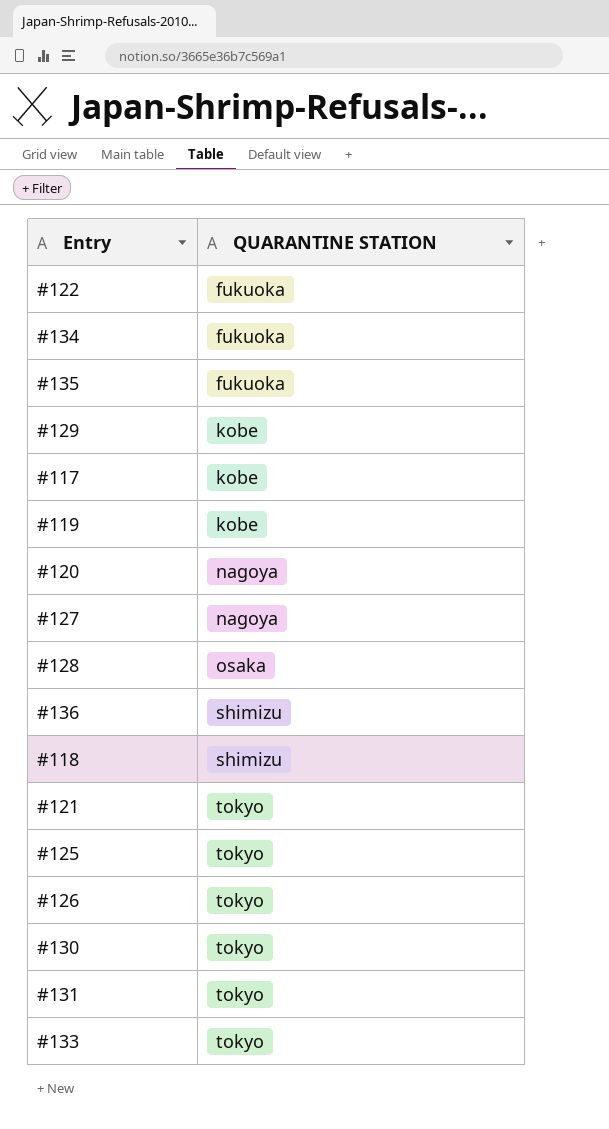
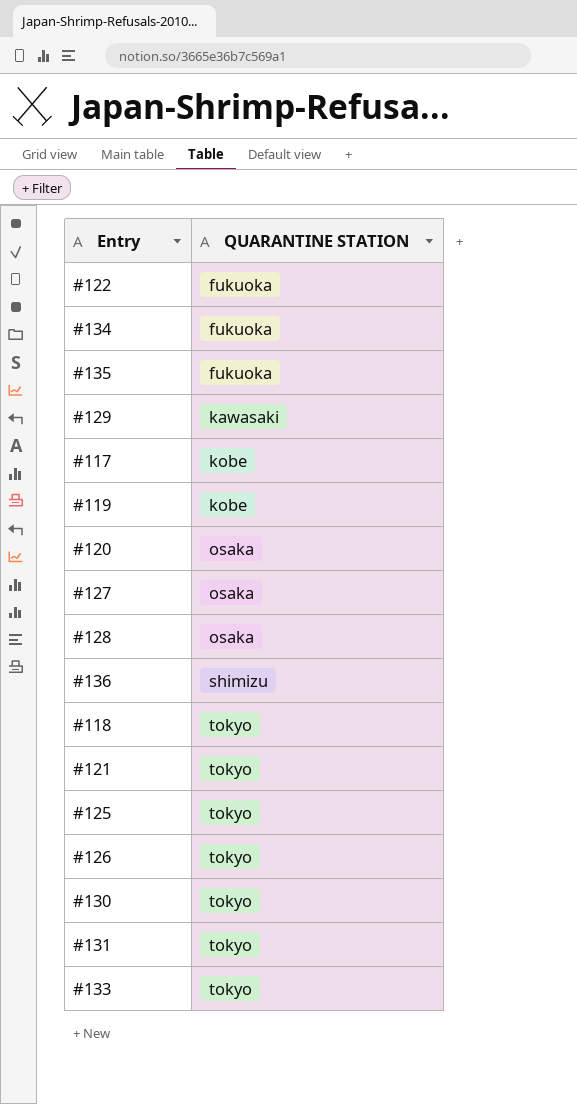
#129 | QUARANTINE STATION: kobe -> kawasaki
#120 | QUARANTINE STATION: nagoya -> osaka
#127 | QUARANTINE STATION: nagoya -> osaka
#118 | QUARANTINE STATION: shimizu -> tokyo

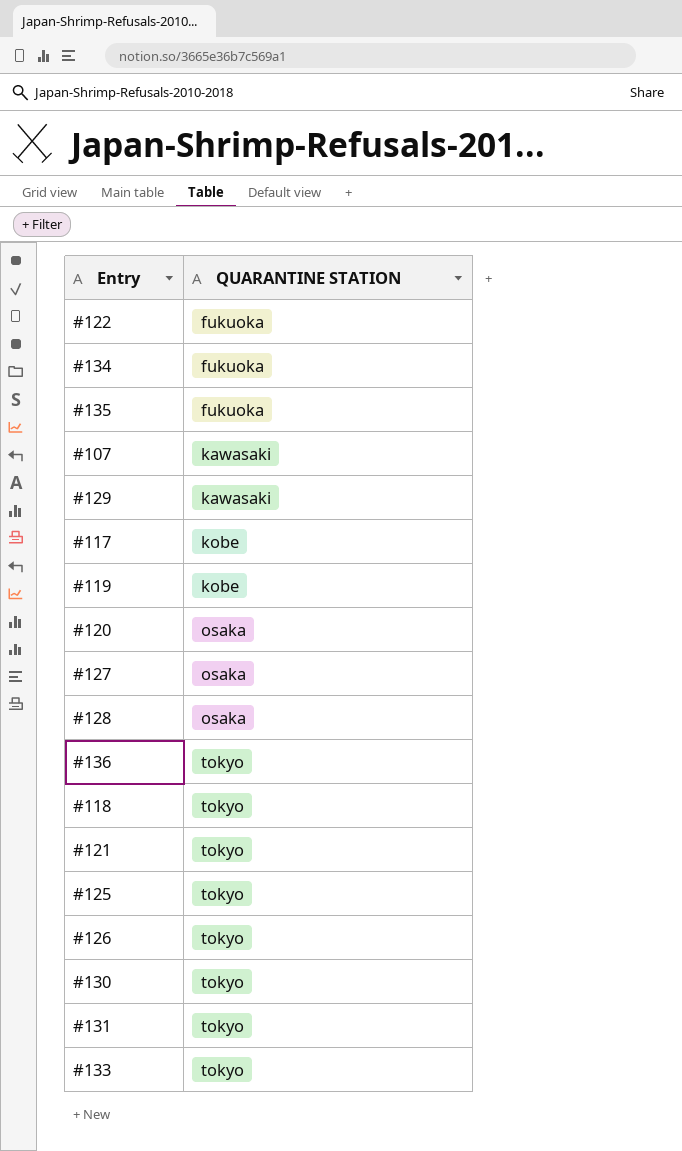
row #107: none -> kawasaki
#136 | QUARANTINE STATION: shimizu -> tokyo

